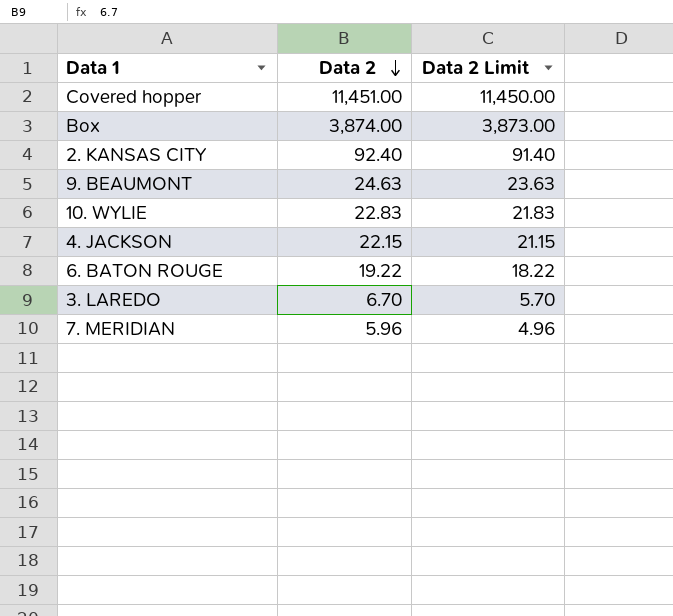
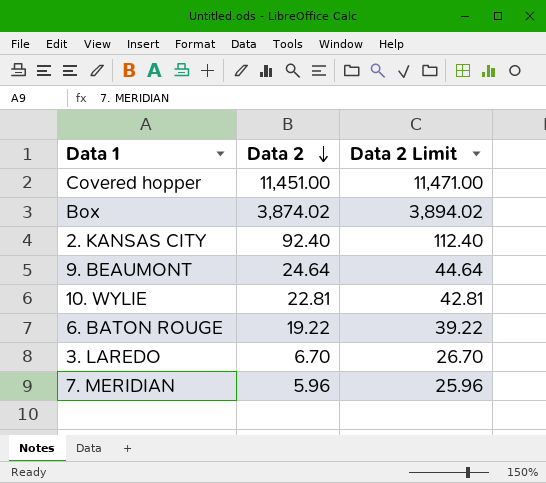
column Data 2 Limit | formula: [Data 2] - 1 -> [Data 2] + 20
row 4. JACKSON: 22.15 | 21.15 -> none
Box | Data 2: 3,874.00 -> 3,874.02
9. BEAUMONT | Data 2: 24.63 -> 24.64
10. WYLIE | Data 2: 22.83 -> 22.81

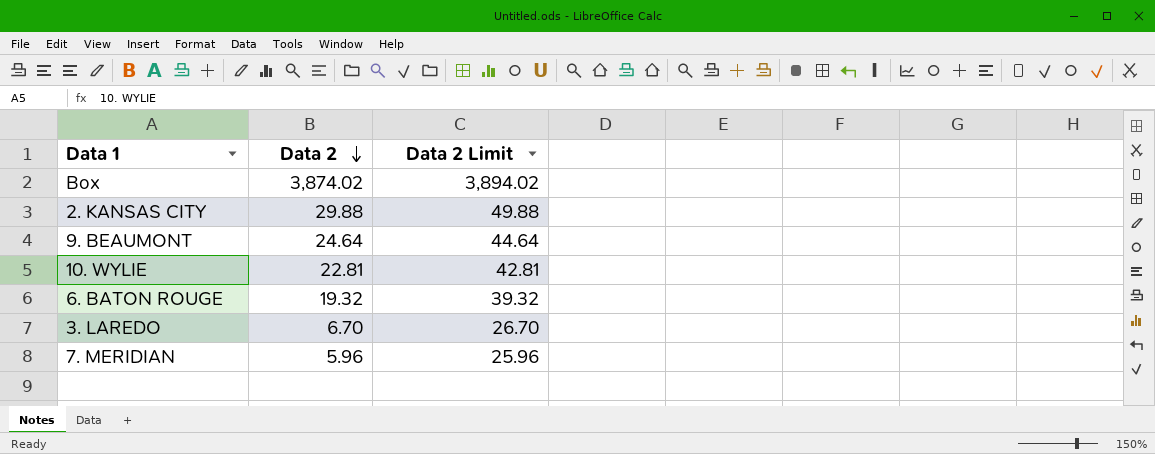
row Covered hopper: 11,451.00 | 11,471.00 -> none
2. KANSAS CITY | Data 2: 92.40 -> 29.88
2. KANSAS CITY | Data 2 Limit: 112.40 -> 49.88
6. BATON ROUGE | Data 2: 19.22 -> 19.32
6. BATON ROUGE | Data 2 Limit: 39.22 -> 39.32

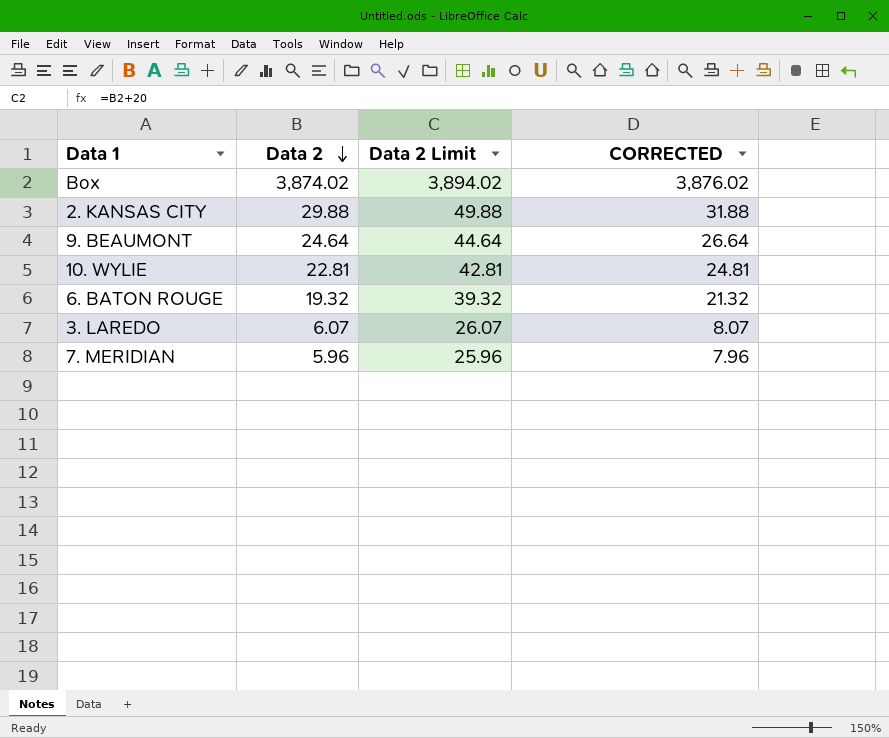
column CORRECTED | formula: none -> [Data 2] + 2
3. LAREDO | Data 2: 6.70 -> 6.07
3. LAREDO | Data 2 Limit: 26.70 -> 26.07

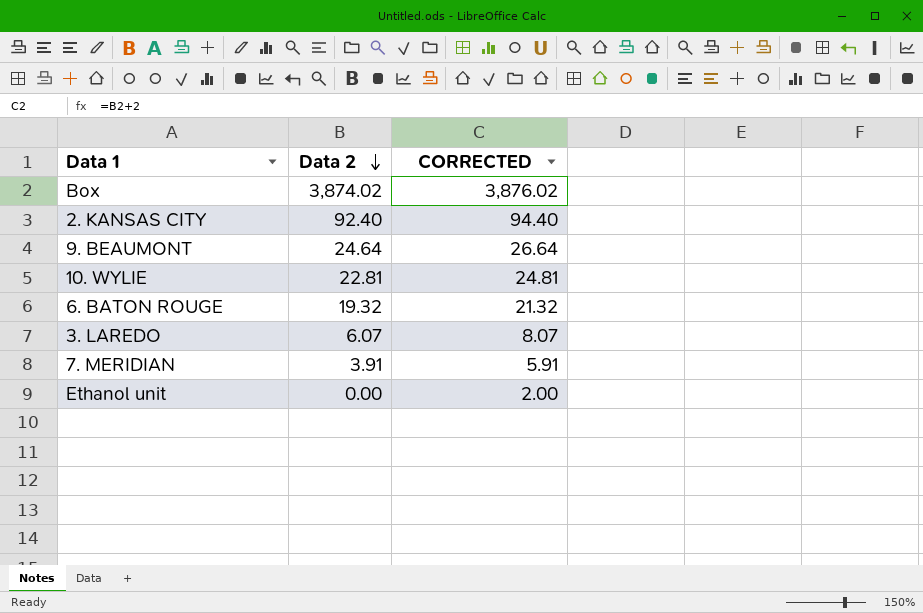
column Data 2 Limit | formula: [Data 2] + 20 -> none
2. KANSAS CITY | Data 2: 29.88 -> 92.40
2. KANSAS CITY | CORRECTED: 31.88 -> 94.40
7. MERIDIAN | Data 2: 5.96 -> 3.91
7. MERIDIAN | CORRECTED: 7.96 -> 5.91
row Ethanol unit: none -> 0.00 | 2.00

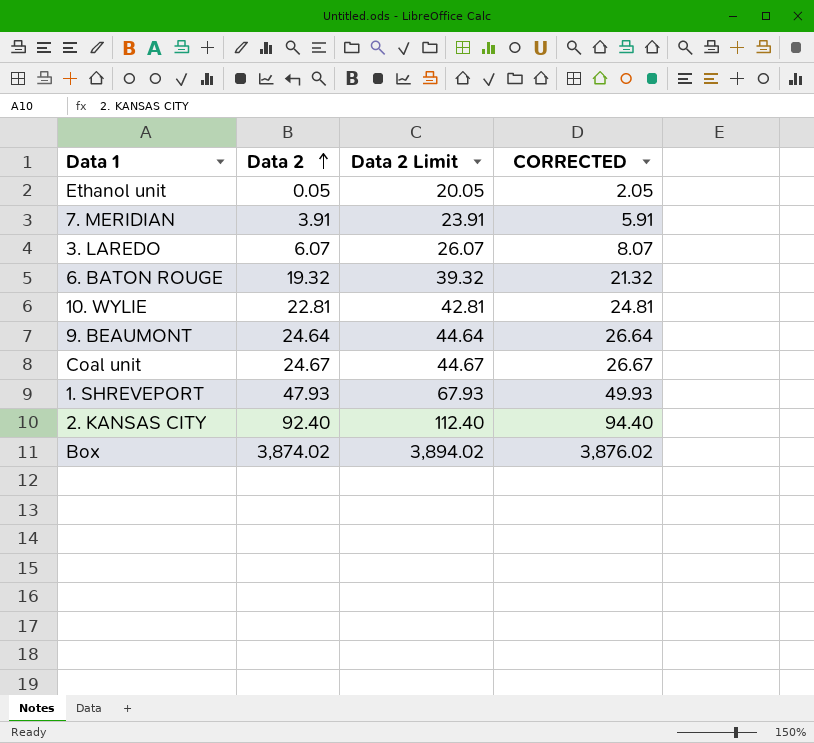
row order: Data 2 descending -> Data 2 ascending
column Data 2 Limit | formula: none -> [Data 2] + 20
Ethanol unit | Data 2: 0.00 -> 0.05
Ethanol unit | CORRECTED: 2.00 -> 2.05
row Coal unit: none -> 24.67 | 44.67 | 26.67
row 1. SHREVEPORT: none -> 47.93 | 67.93 | 49.93

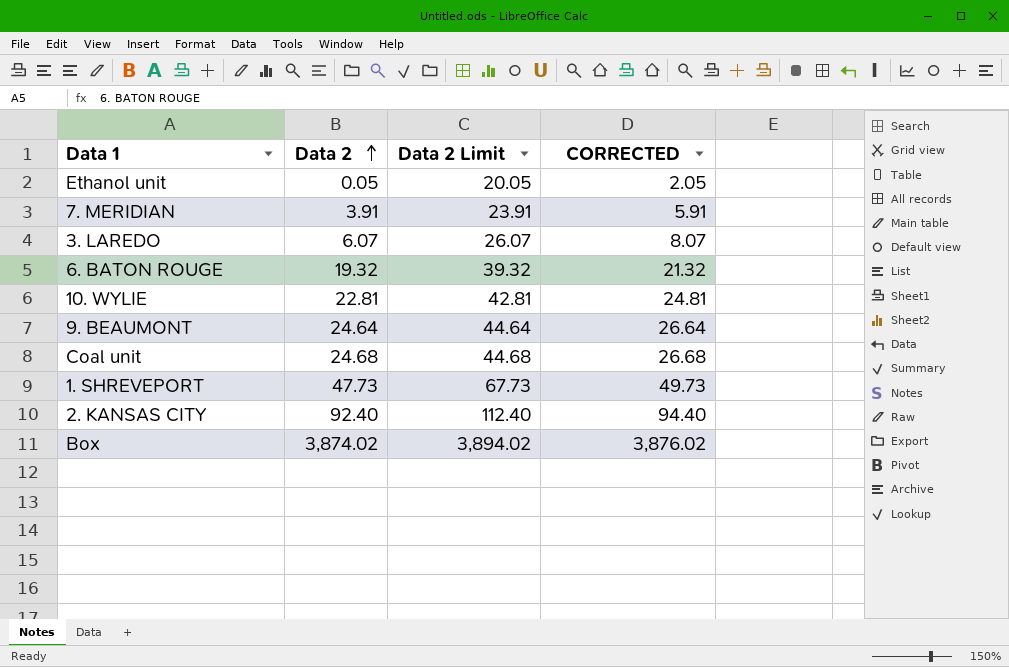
Coal unit | Data 2: 24.67 -> 24.68
Coal unit | Data 2 Limit: 44.67 -> 44.68
Coal unit | CORRECTED: 26.67 -> 26.68
1. SHREVEPORT | Data 2: 47.93 -> 47.73
1. SHREVEPORT | Data 2 Limit: 67.93 -> 67.73
1. SHREVEPORT | CORRECTED: 49.93 -> 49.73

